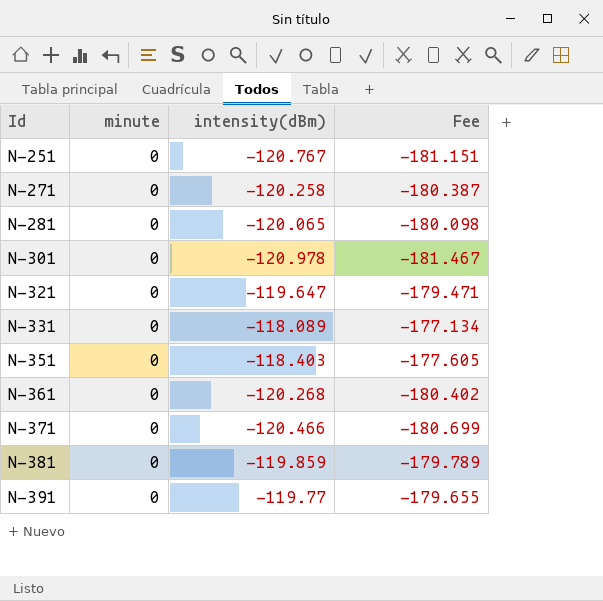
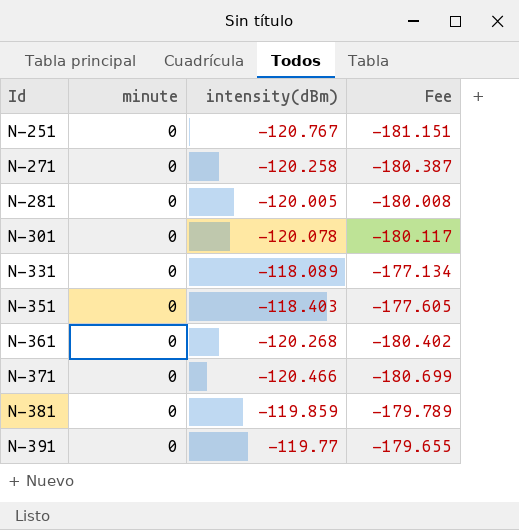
row N-321: 0 | -119.647 | -179.471 -> none
N-281 | intensity(dBm): -120.065 -> -120.005
N-281 | Fee: -180.098 -> -180.008
N-301 | intensity(dBm): -120.978 -> -120.078
N-301 | Fee: -181.467 -> -180.117

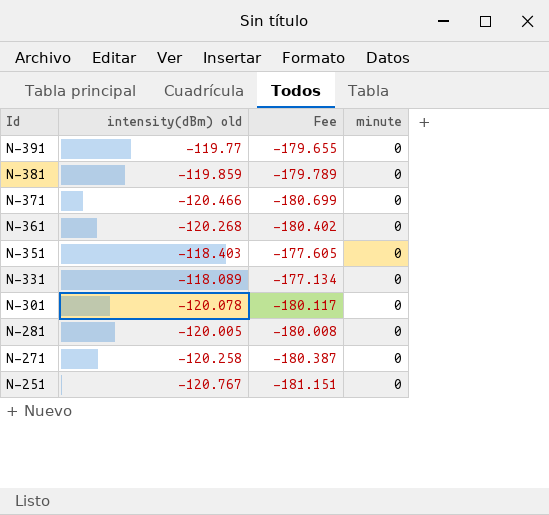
row order: Id ascending -> Id descending
column name: intensity(dBm) -> intensity(dBm) old
column minute | position: 2 -> 4

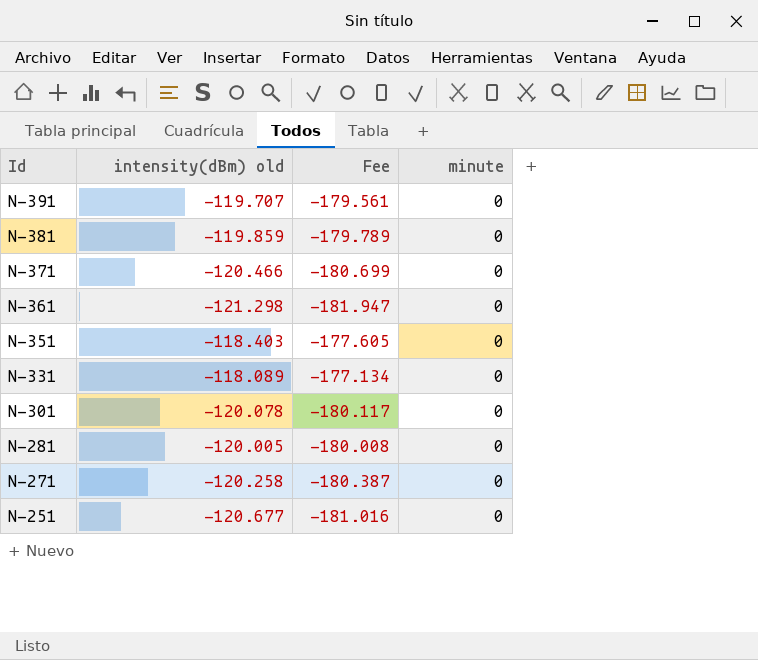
N-391 | intensity(dBm) old: -119.77 -> -119.707
N-391 | Fee: -179.655 -> -179.561
N-361 | intensity(dBm) old: -120.268 -> -121.298
N-361 | Fee: -180.402 -> -181.947
N-251 | intensity(dBm) old: -120.767 -> -120.677
N-251 | Fee: -181.151 -> -181.016

